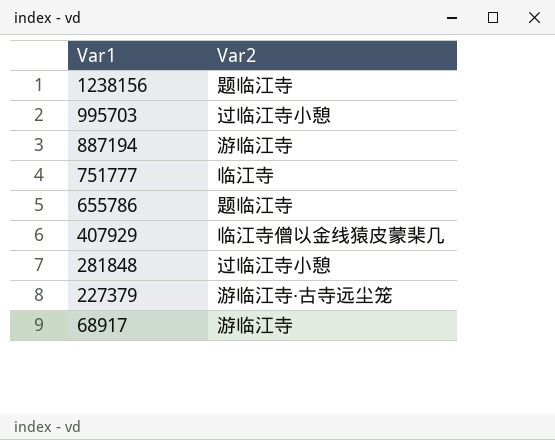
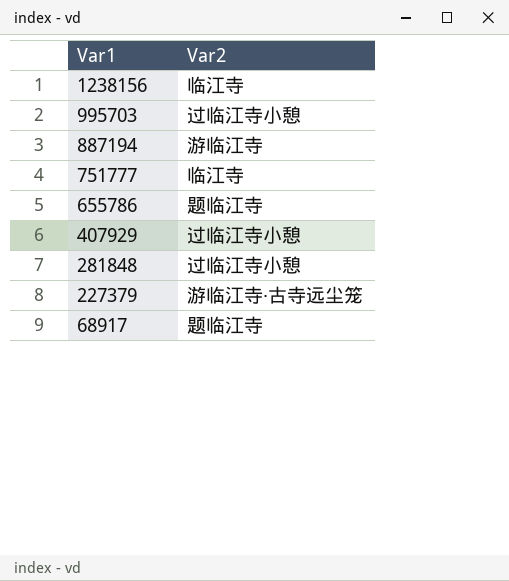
1238156 | Var2: 题临江寺 -> 临江寺
407929 | Var2: 临江寺僧以金线猿皮蒙棐几 -> 过临江寺小憩
68917 | Var2: 游临江寺 -> 题临江寺

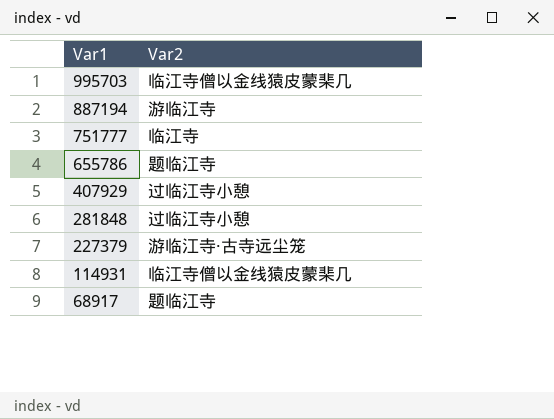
row 1238156: 临江寺 -> none
995703 | Var2: 过临江寺小憩 -> 临江寺僧以金线猿皮蒙棐几
row 114931: none -> 临江寺僧以金线猿皮蒙棐几

